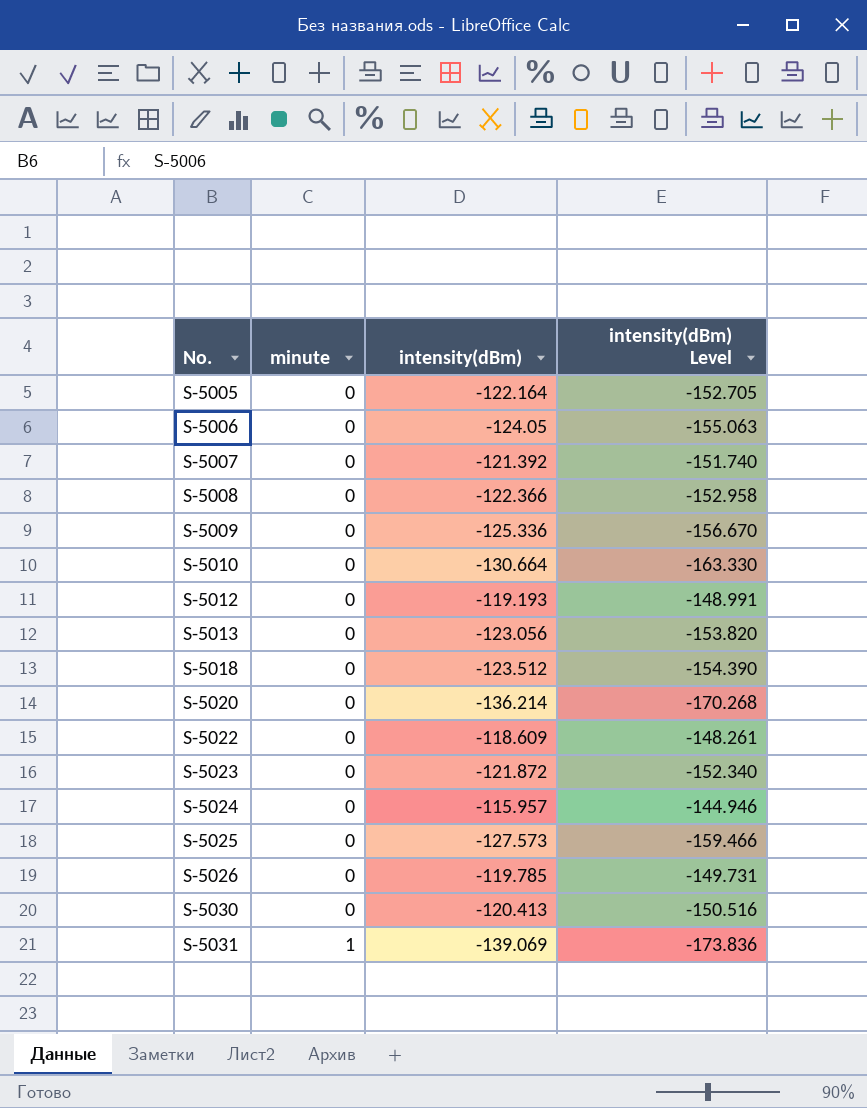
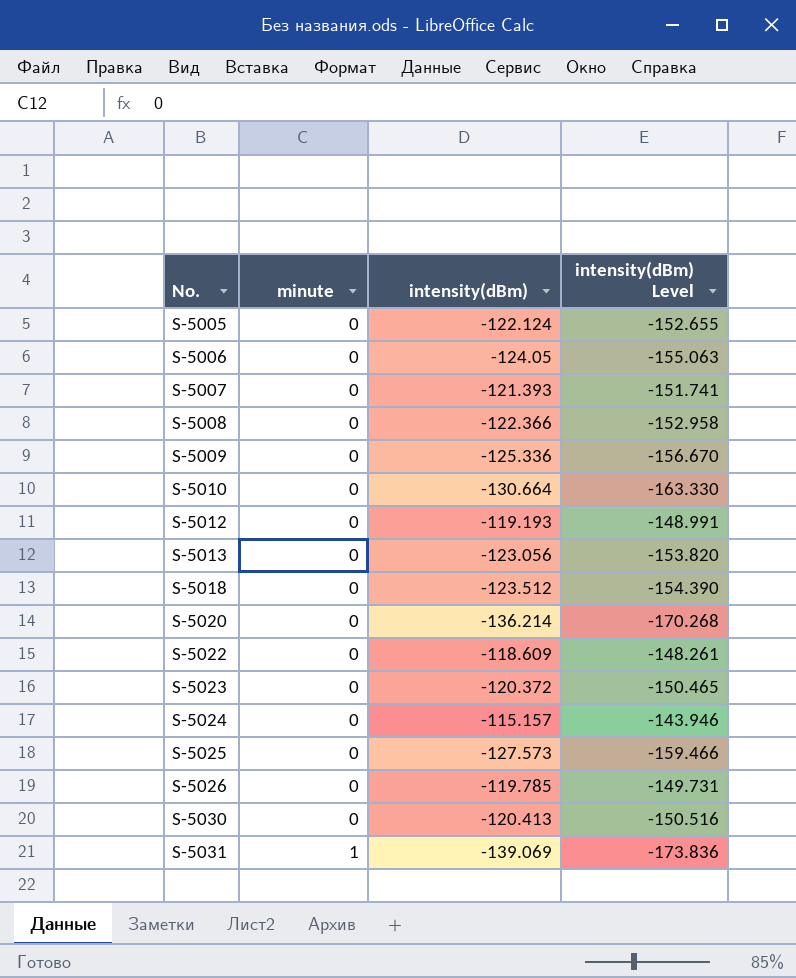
S-5005 | intensity(dBm): -122.164 -> -122.124
S-5005 | intensity(dBm) Level: -152.705 -> -152.655
S-5007 | intensity(dBm): -121.392 -> -121.393
S-5007 | intensity(dBm) Level: -151.740 -> -151.741
S-5023 | intensity(dBm): -121.872 -> -120.372
S-5023 | intensity(dBm) Level: -152.340 -> -150.465
S-5024 | intensity(dBm): -115.957 -> -115.157
S-5024 | intensity(dBm) Level: -144.946 -> -143.946

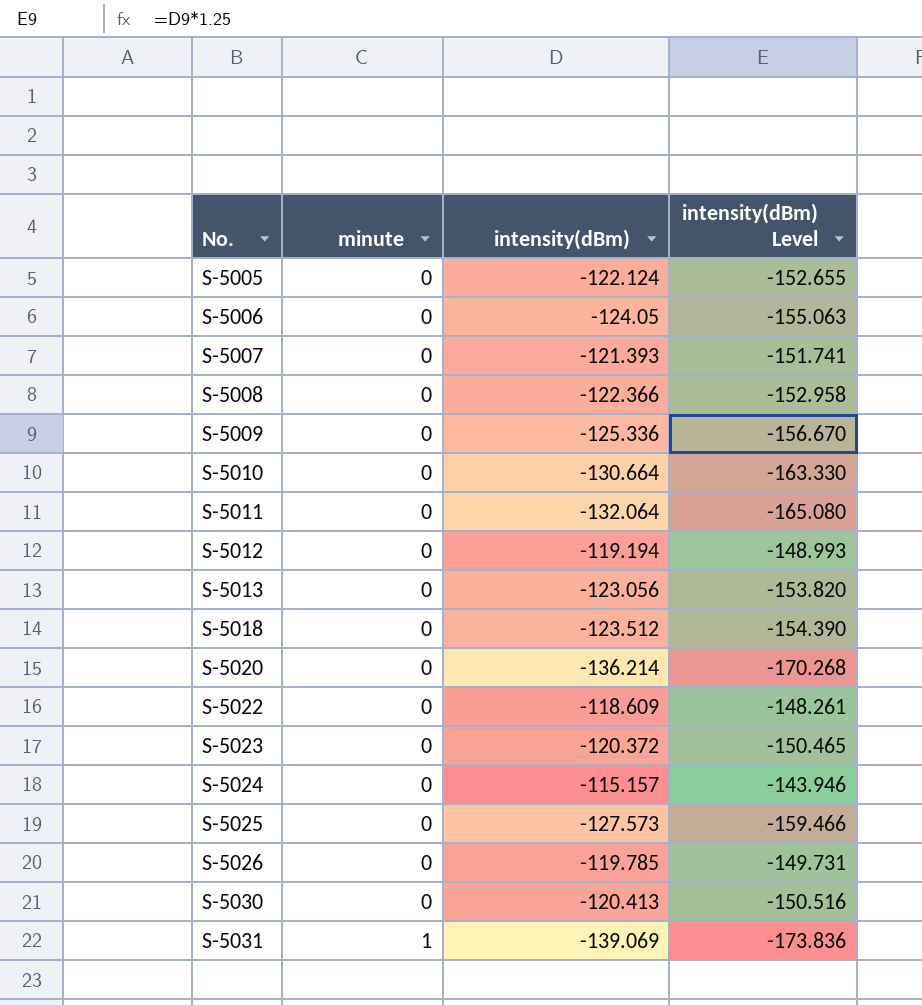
row S-5011: none -> 0 | -132.064 | -165.080
S-5012 | intensity(dBm): -119.193 -> -119.194
S-5012 | intensity(dBm) Level: -148.991 -> -148.993

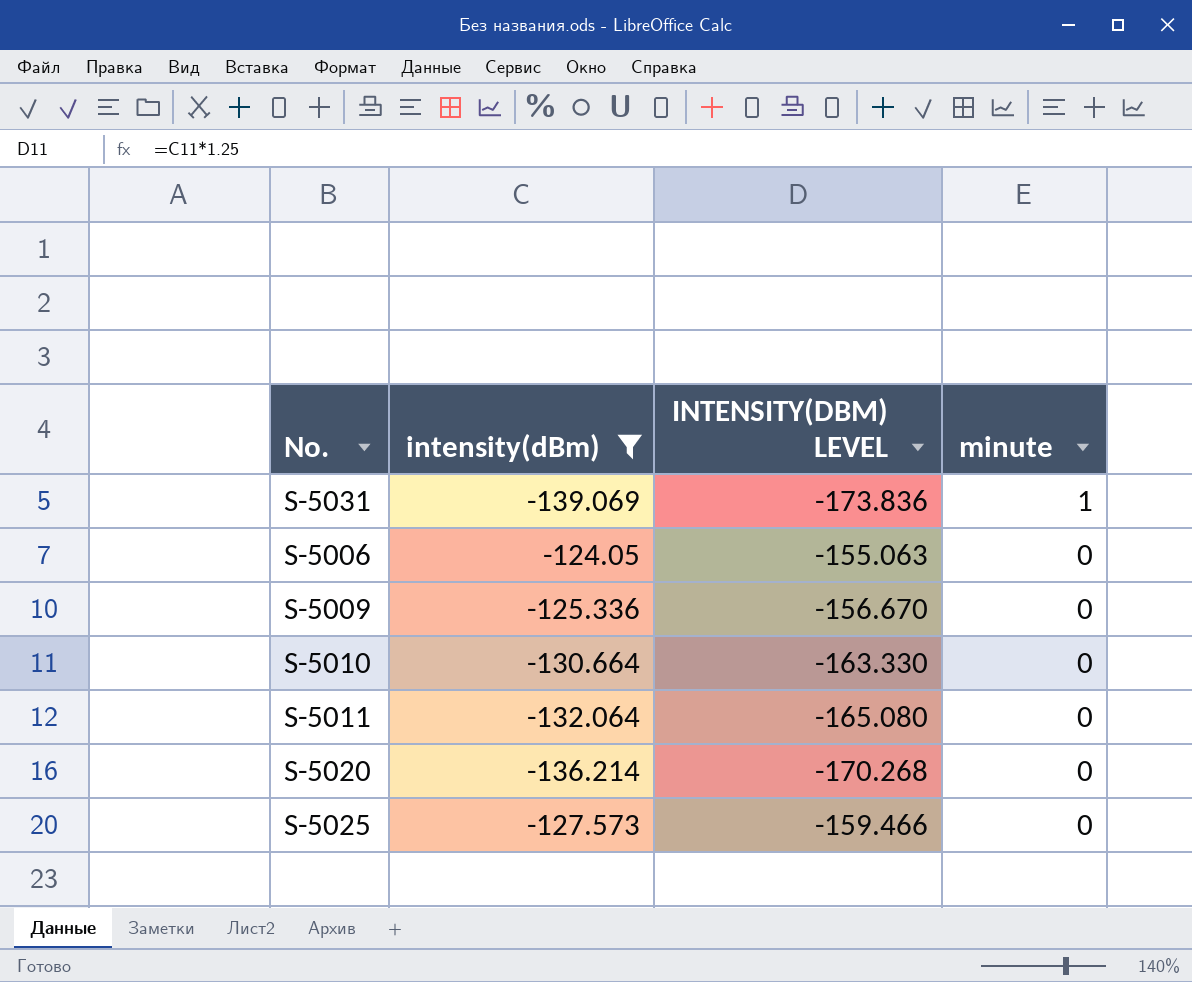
filter: none -> intensity(dBm) <= -124.05
row order: No. ascending -> minute descending
column name: intensity(dBm) Level -> INTENSITY(DBM) LEVEL
column minute | position: 2 -> 4

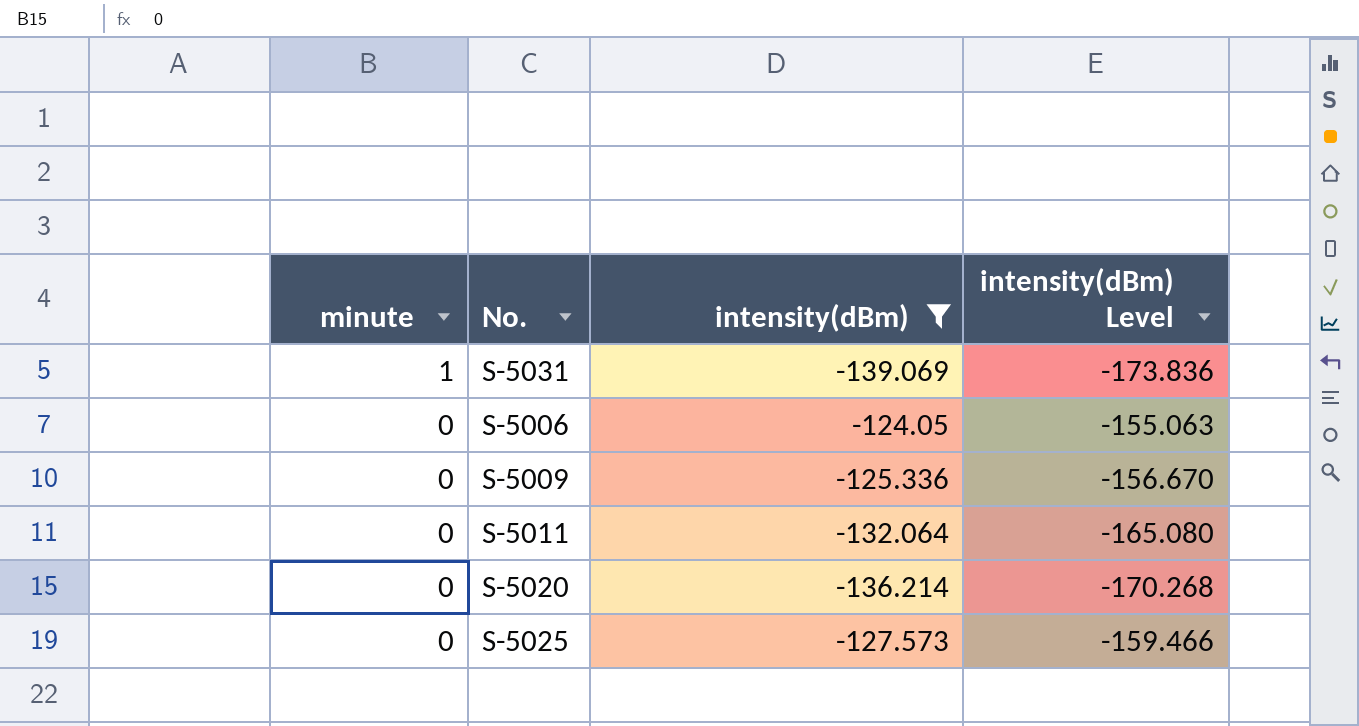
column minute | position: 4 -> 1
column name: INTENSITY(DBM) LEVEL -> intensity(dBm) Level
row S-5010: -130.664 | -163.330 | 0 -> none

